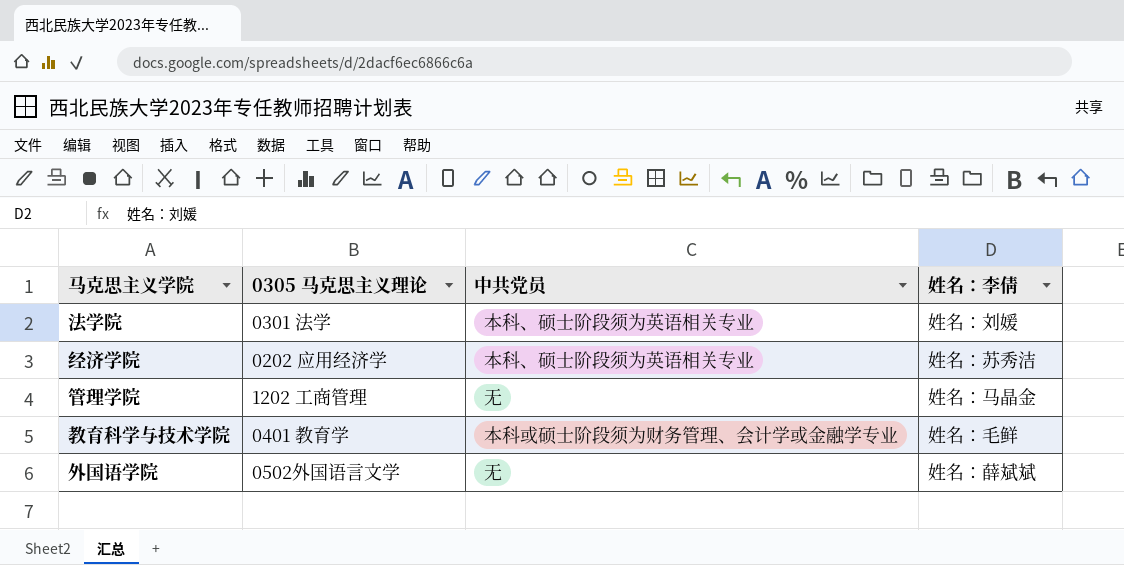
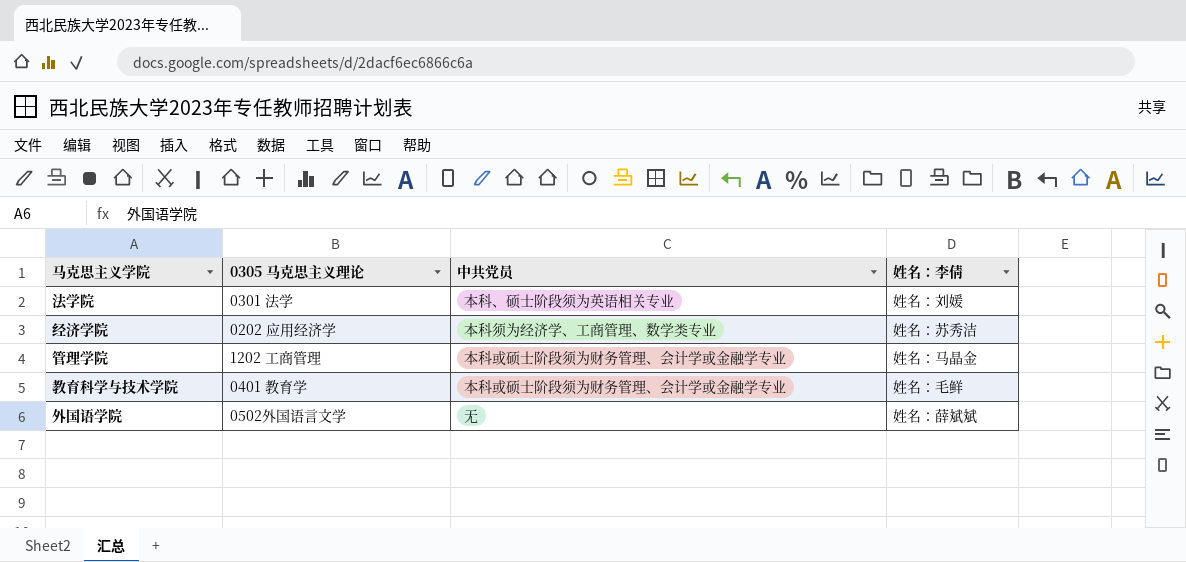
经济学院 | 中共党员: 本科、硕士阶段须为英语相关专业 -> 本科须为经济学、工商管理、数学类专业
管理学院 | 中共党员: 无 -> 本科或硕士阶段须为财务管理、会计学或金融学专业

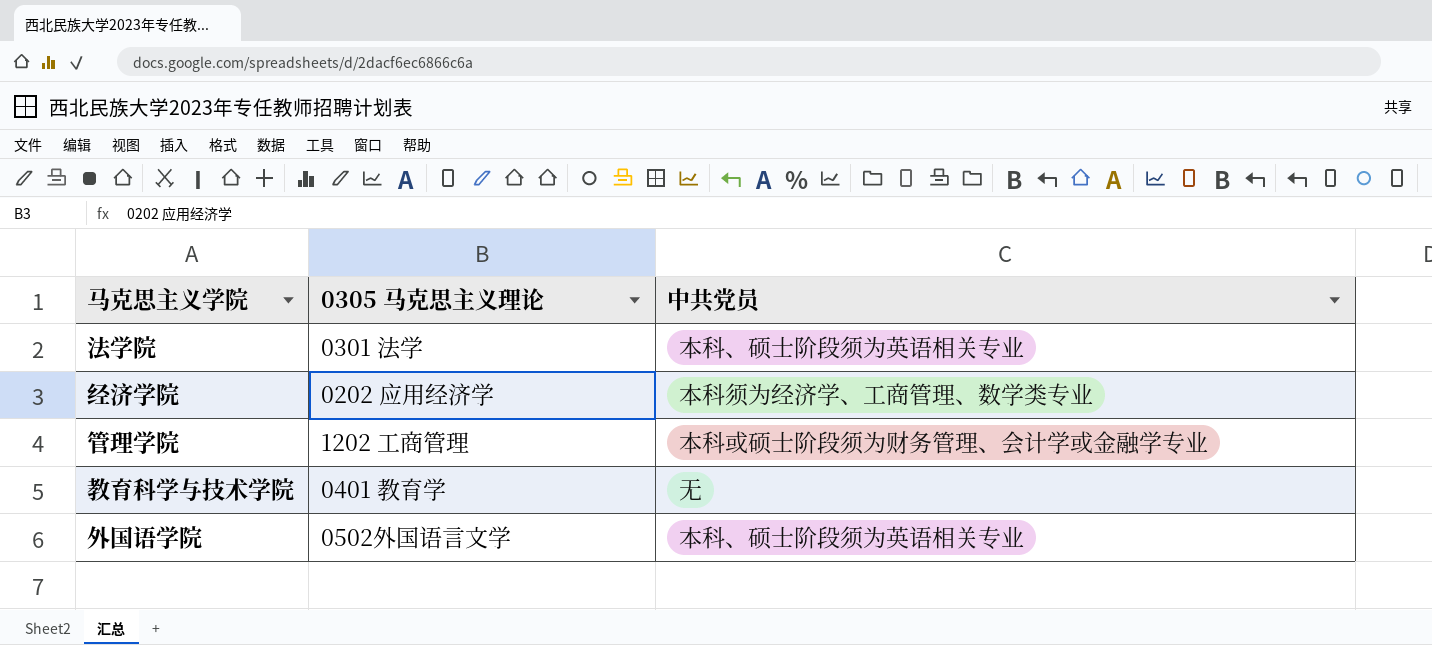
column 姓名：李倩 | position: 4 -> none
教育科学与技术学院 | 中共党员: 本科或硕士阶段须为财务管理、会计学或金融学专业 -> 无
外国语学院 | 中共党员: 无 -> 本科、硕士阶段须为英语相关专业

